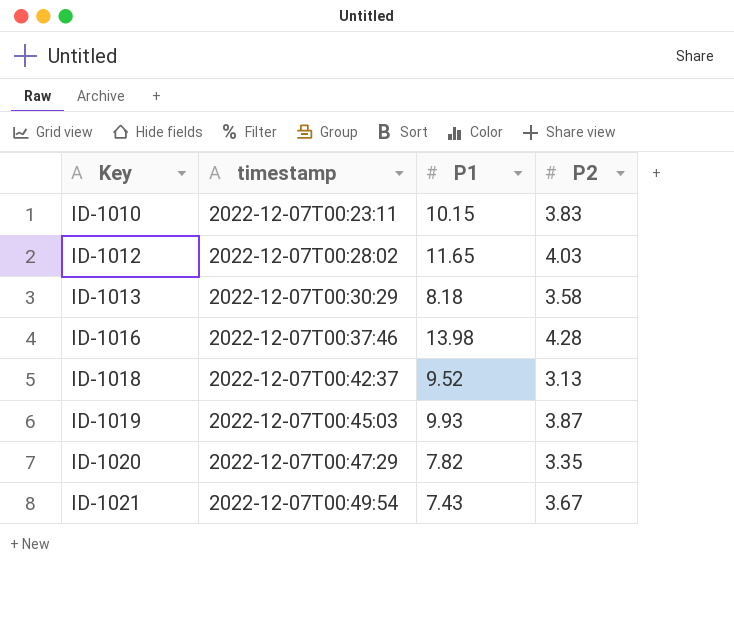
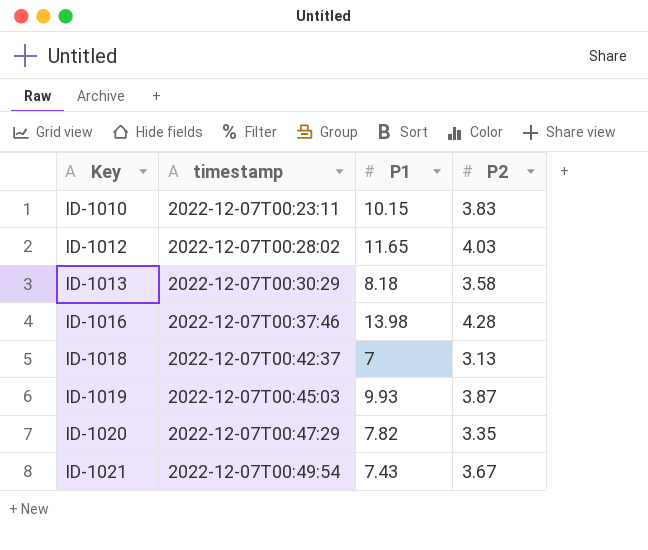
ID-1018 | P1: 9.52 -> 7

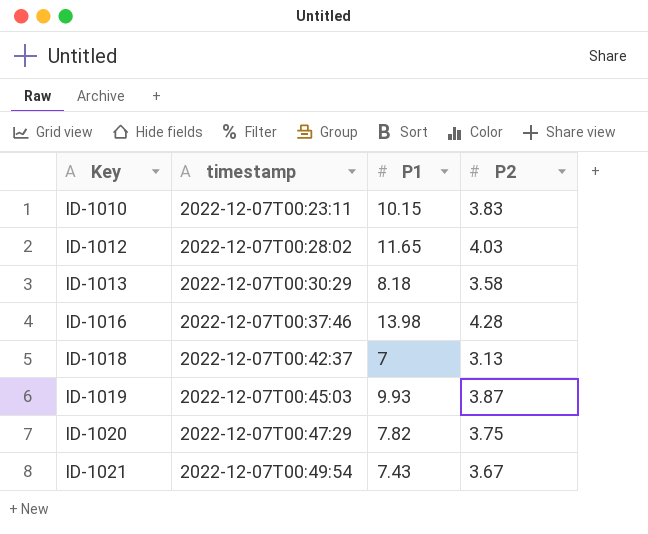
ID-1020 | P2: 3.35 -> 3.75

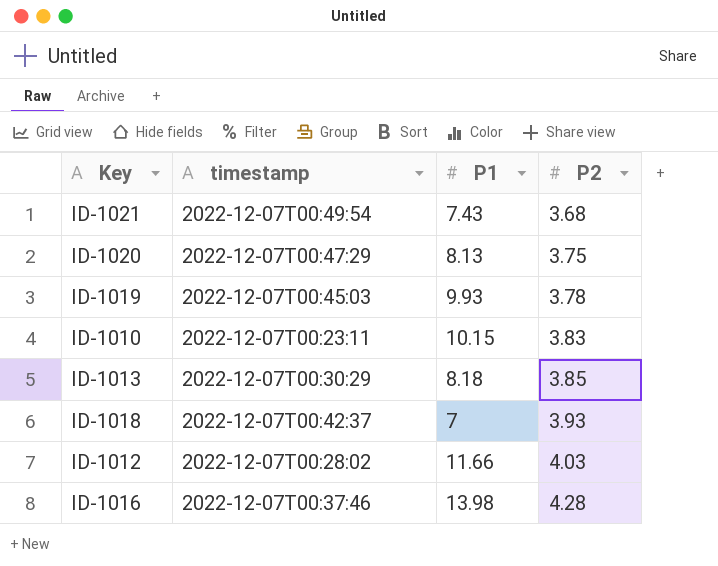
row order: Key ascending -> P2 ascending
ID-1021 | P2: 3.67 -> 3.68
ID-1020 | P1: 7.82 -> 8.13
ID-1019 | P2: 3.87 -> 3.78
ID-1013 | P2: 3.58 -> 3.85
ID-1018 | P2: 3.13 -> 3.93
ID-1012 | P1: 11.65 -> 11.66

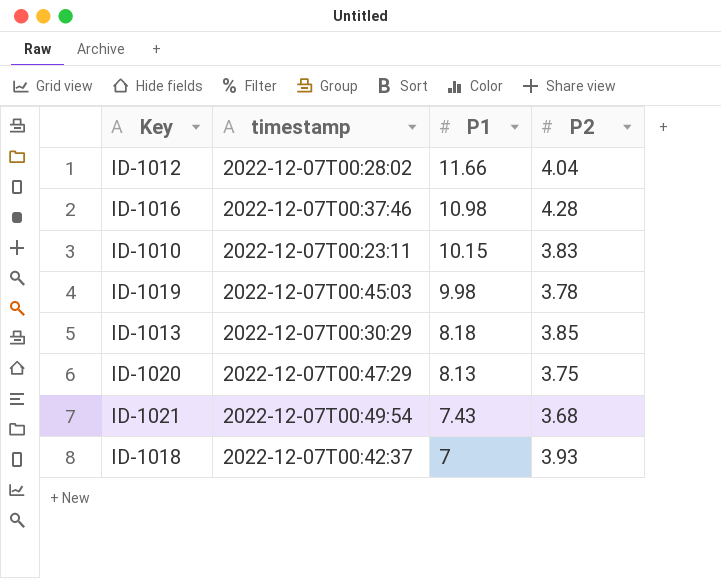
row order: P2 ascending -> P1 descending
ID-1012 | P2: 4.03 -> 4.04
ID-1016 | P1: 13.98 -> 10.98
ID-1019 | P1: 9.93 -> 9.98

